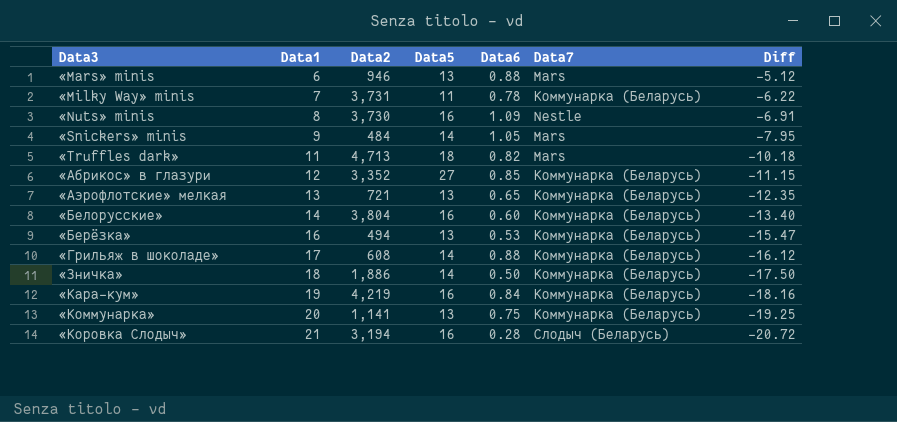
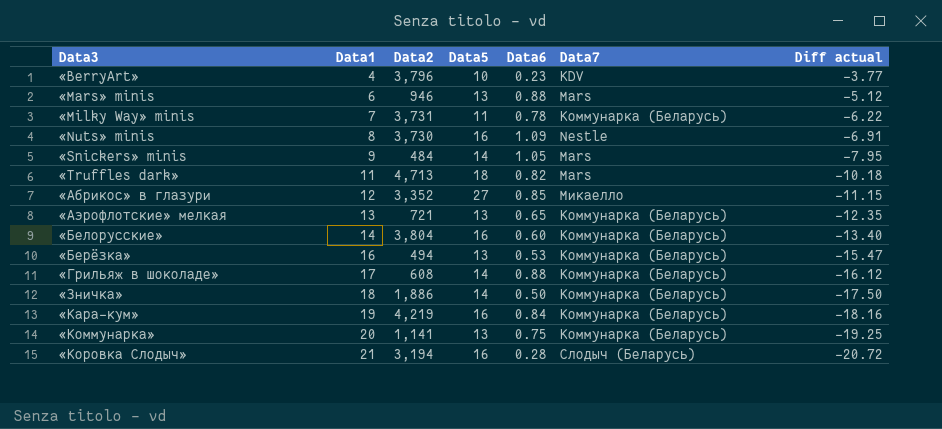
column name: Diff -> Diff actual
row «BerryArt»: none -> 4 | 3,796 | 10 | 0.23 | KDV | -3.77
«Абрикос» в глазури | Data7: Коммунарка (Беларусь) -> Микаелло

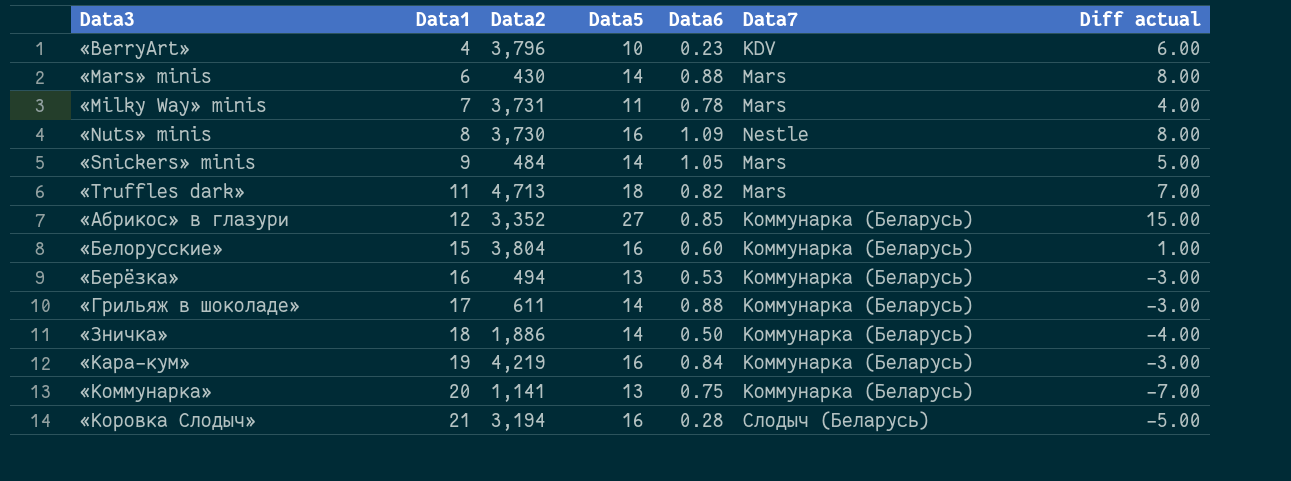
column Diff actual | formula: [Data6] - [Data1] -> [Data5] - [Data1]
row «Аэрофлотские» мелкая: 13 | 721 | 13 | 0.65 | Коммунарка (Беларусь) | -12.35 -> none
«Mars» minis | Data2: 946 -> 430
«Mars» minis | Data5: 13 -> 14
«Milky Way» minis | Data7: Коммунарка (Беларусь) -> Mars
«Абрикос» в глазури | Data7: Микаелло -> Коммунарка (Беларусь)
«Белорусские» | Data1: 14 -> 15
«Грильяж в шоколаде» | Data2: 608 -> 611

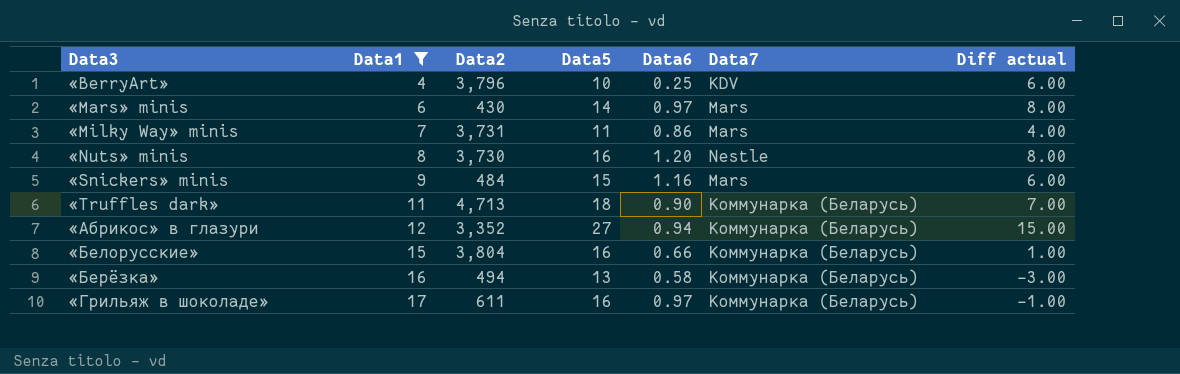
filter: none -> Data1 <= 17
«BerryArt» | Data6: 0.23 -> 0.25
«Mars» minis | Data6: 0.88 -> 0.97
«Milky Way» minis | Data6: 0.78 -> 0.86
«Nuts» minis | Data6: 1.09 -> 1.20
«Snickers» minis | Data5: 14 -> 15
«Snickers» minis | Data6: 1.05 -> 1.16
«Snickers» minis | Diff actual: 5.00 -> 6.00
«Truffles dark» | Data6: 0.82 -> 0.90
«Truffles dark» | Data7: Mars -> Коммунарка (Беларусь)
«Абрикос» в глазури | Data6: 0.85 -> 0.94
«Белорусские» | Data6: 0.60 -> 0.66
«Берёзка» | Data6: 0.53 -> 0.58
«Грильяж в шоколаде» | Data5: 14 -> 16
«Грильяж в шоколаде» | Data6: 0.88 -> 0.97
«Грильяж в шоколаде» | Diff actual: -3.00 -> -1.00

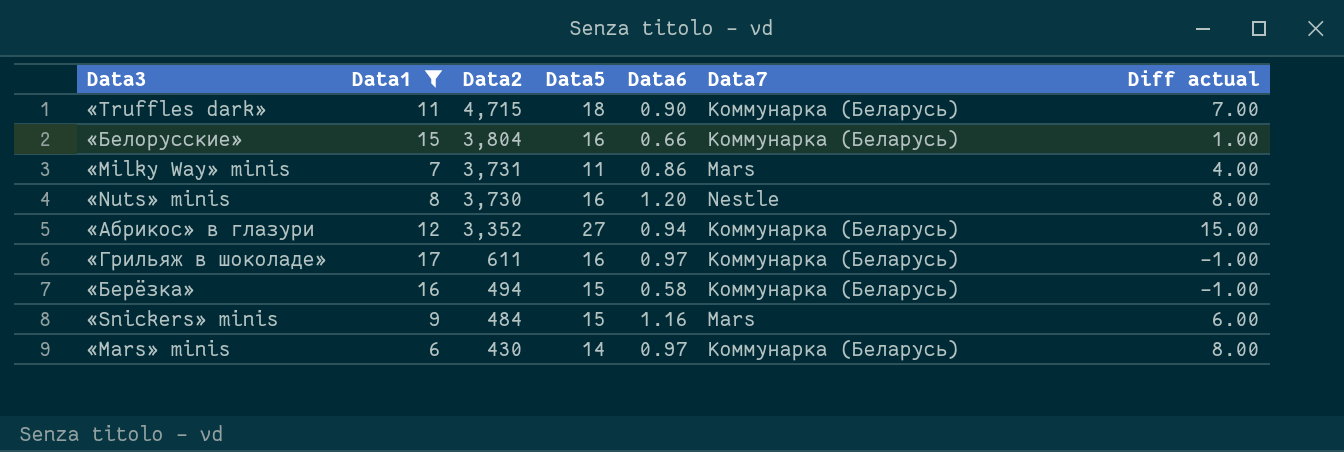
row order: Data3 ascending -> Data2 descending
row «BerryArt»: 4 | 3,796 | 10 | 0.25 | KDV | 6.00 -> none
«Truffles dark» | Data2: 4,713 -> 4,715
«Берёзка» | Data5: 13 -> 15
«Берёзка» | Diff actual: -3.00 -> -1.00
«Mars» minis | Data7: Mars -> Коммунарка (Беларусь)

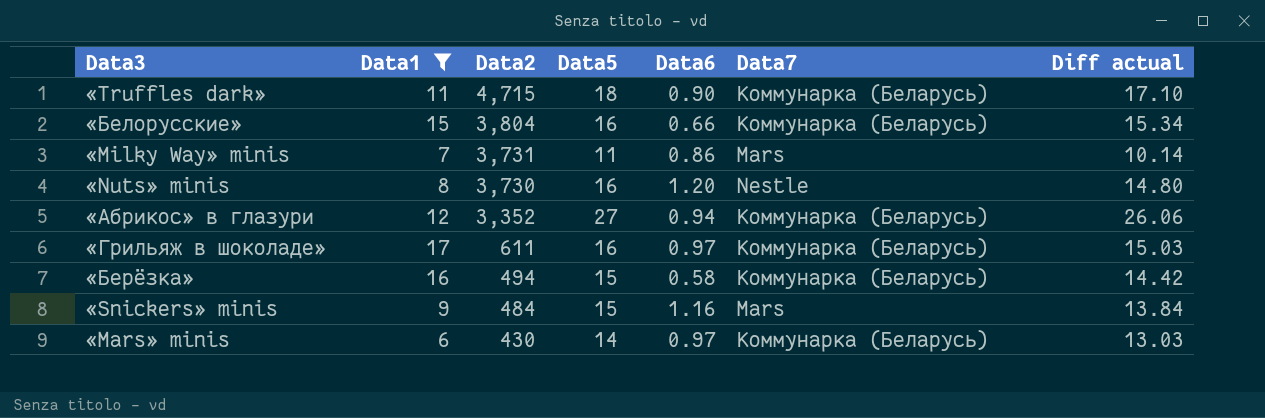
column Diff actual | formula: [Data5] - [Data1] -> [Data5] - [Data6]

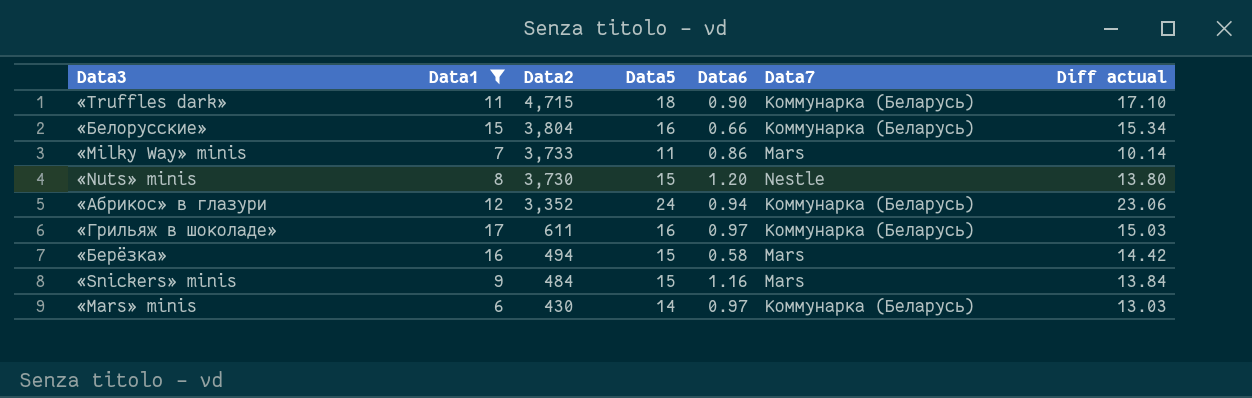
«Milky Way» minis | Data2: 3,731 -> 3,733
«Nuts» minis | Data5: 16 -> 15
«Nuts» minis | Diff actual: 14.80 -> 13.80
«Абрикос» в глазури | Data5: 27 -> 24
«Абрикос» в глазури | Diff actual: 26.06 -> 23.06
«Берёзка» | Data7: Коммунарка (Беларусь) -> Mars

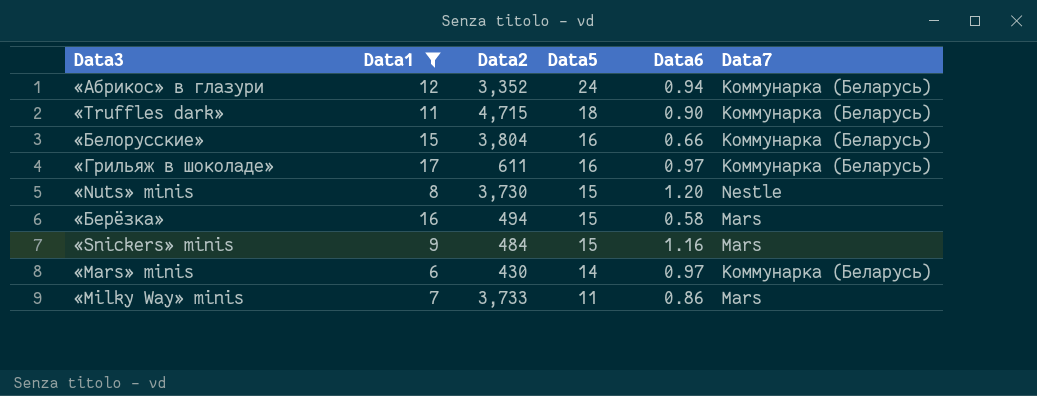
row order: Data2 descending -> Data5 descending
column Diff actual | formula: [Data5] - [Data6] -> none

